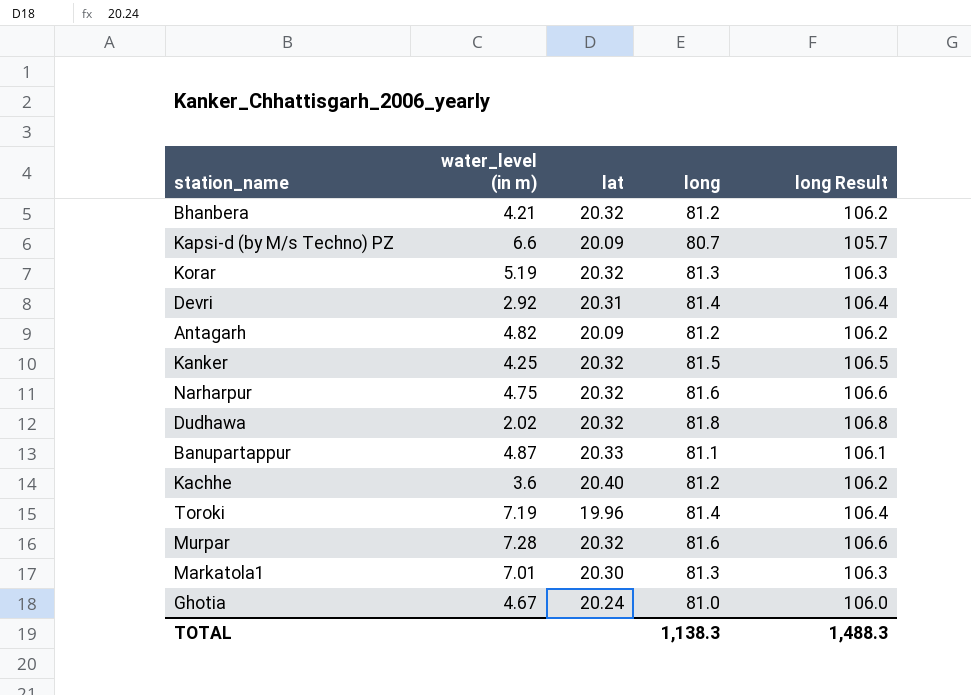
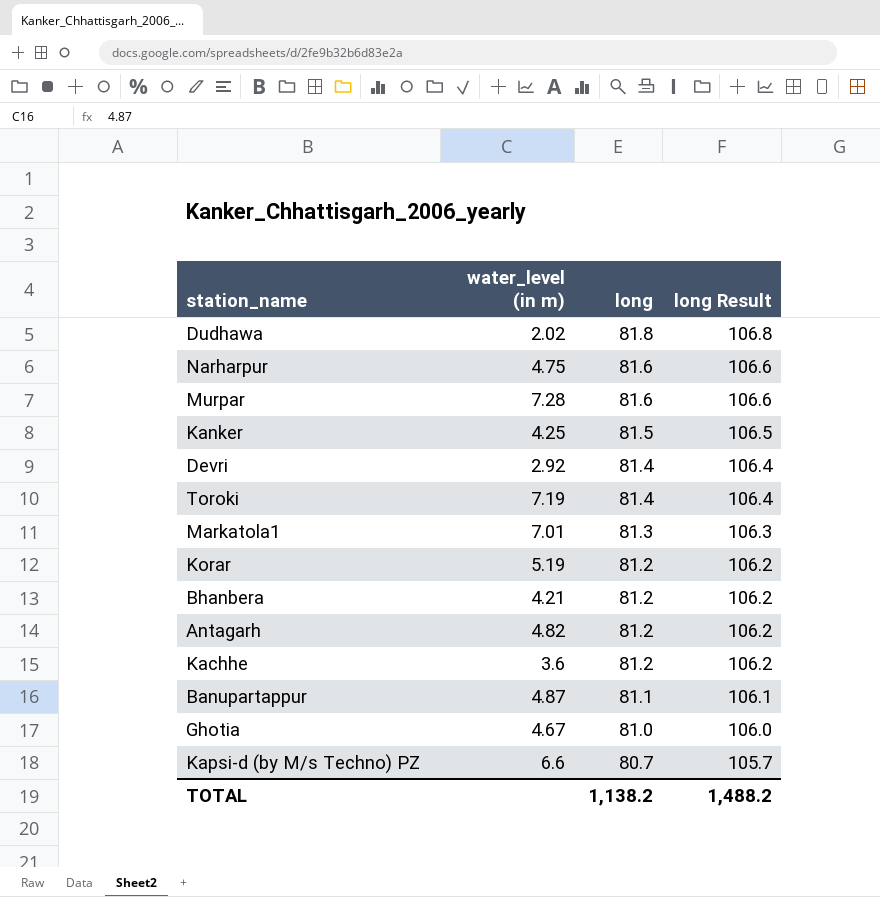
row order: none -> long descending
column lat | position: 3 -> none
Korar | long: 81.3 -> 81.2
Korar | long Result: 106.3 -> 106.2
TOTAL | long: 1,138.3 -> 1,138.2
TOTAL | long Result: 1,488.3 -> 1,488.2

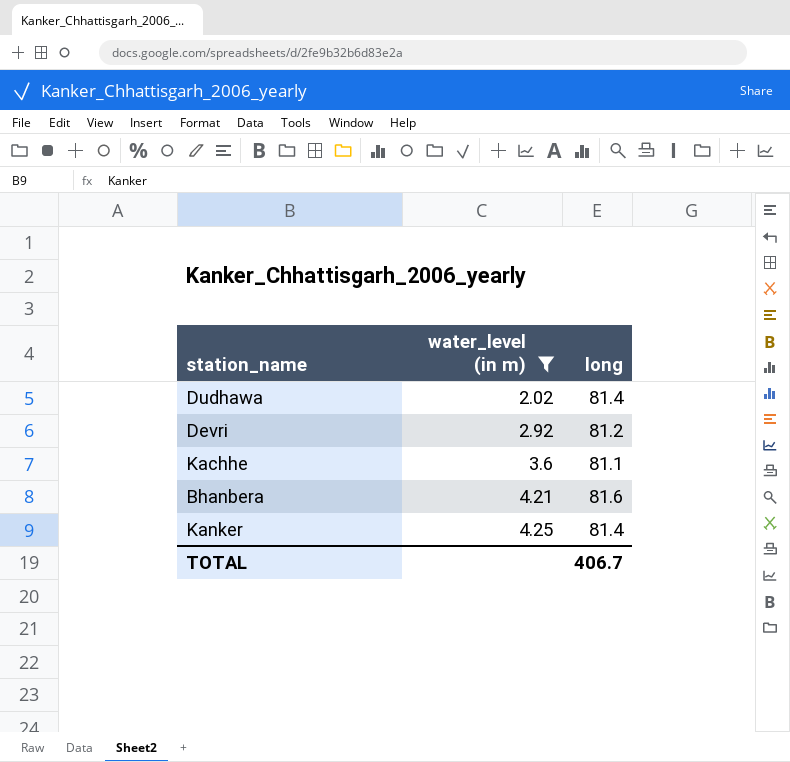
filter: none -> water_level (in m) <= 4.25
row order: long descending -> water_level (in m) ascending
column long Result | formula: [long] + 25 -> none
Dudhawa | long: 81.8 -> 81.4
Devri | long: 81.4 -> 81.2
Kachhe | long: 81.2 -> 81.1
Bhanbera | long: 81.2 -> 81.6
Kanker | long: 81.5 -> 81.4
TOTAL | long: 1,138.2 -> 406.7

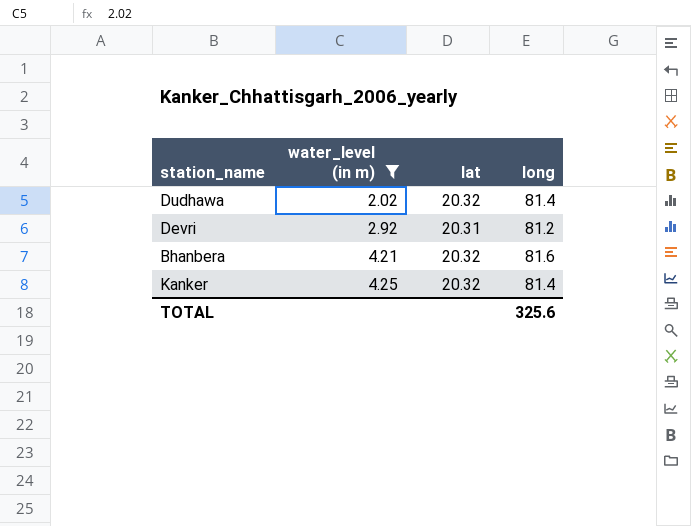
column lat | position: none -> 3
row Kachhe: 3.6 | 81.1 -> none
TOTAL | long: 406.7 -> 325.6

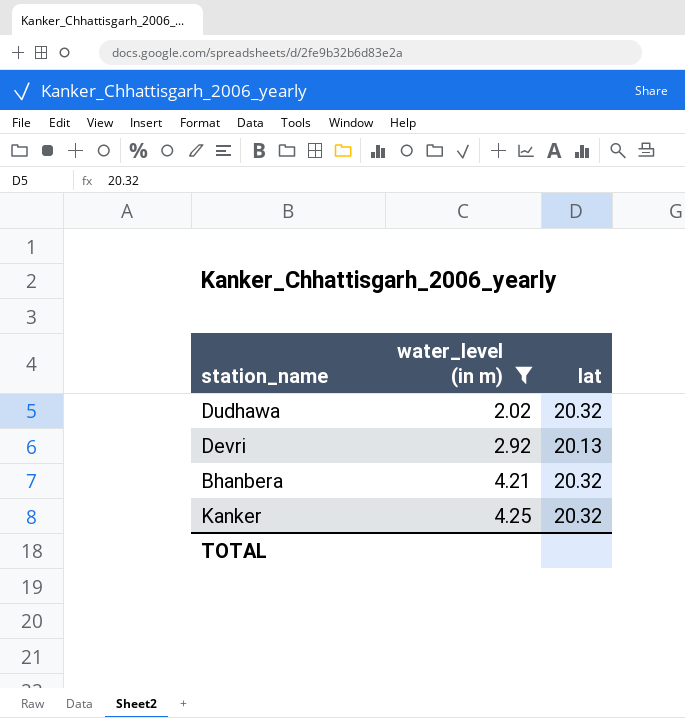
column long | position: 4 -> none
Devri | lat: 20.31 -> 20.13

